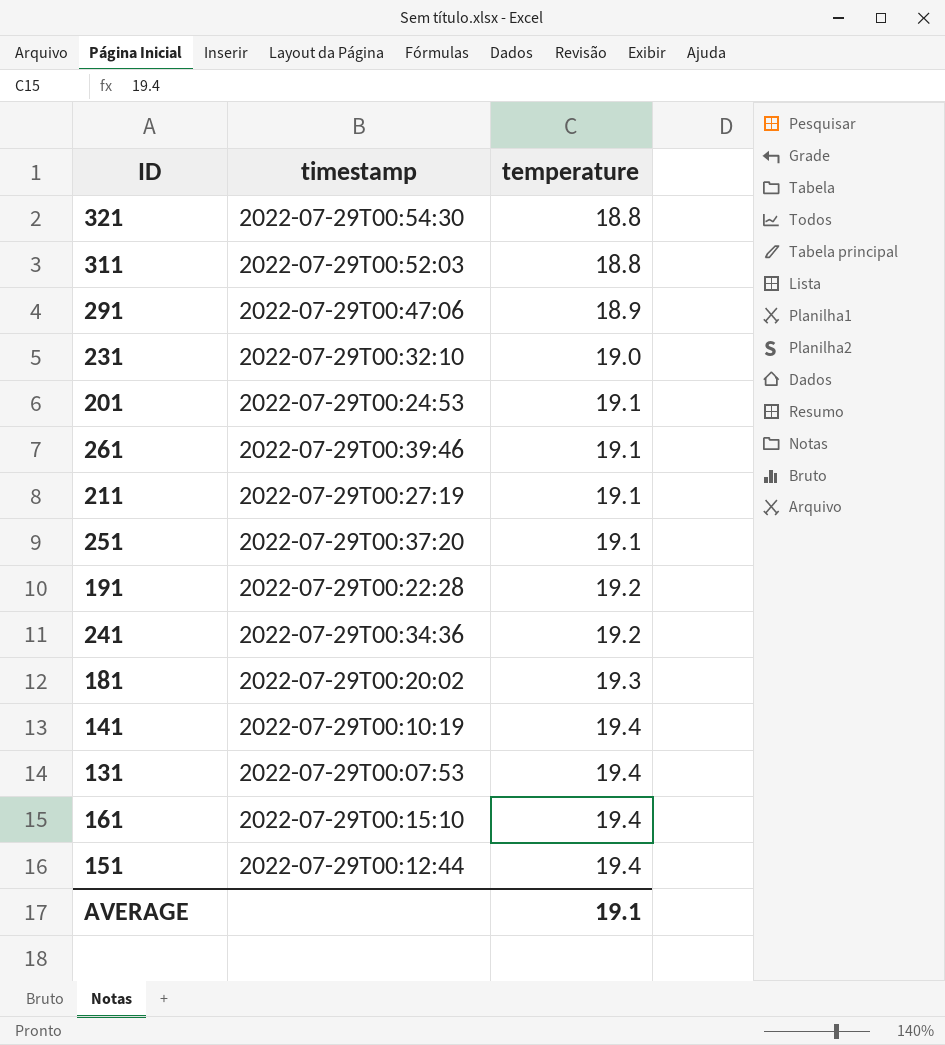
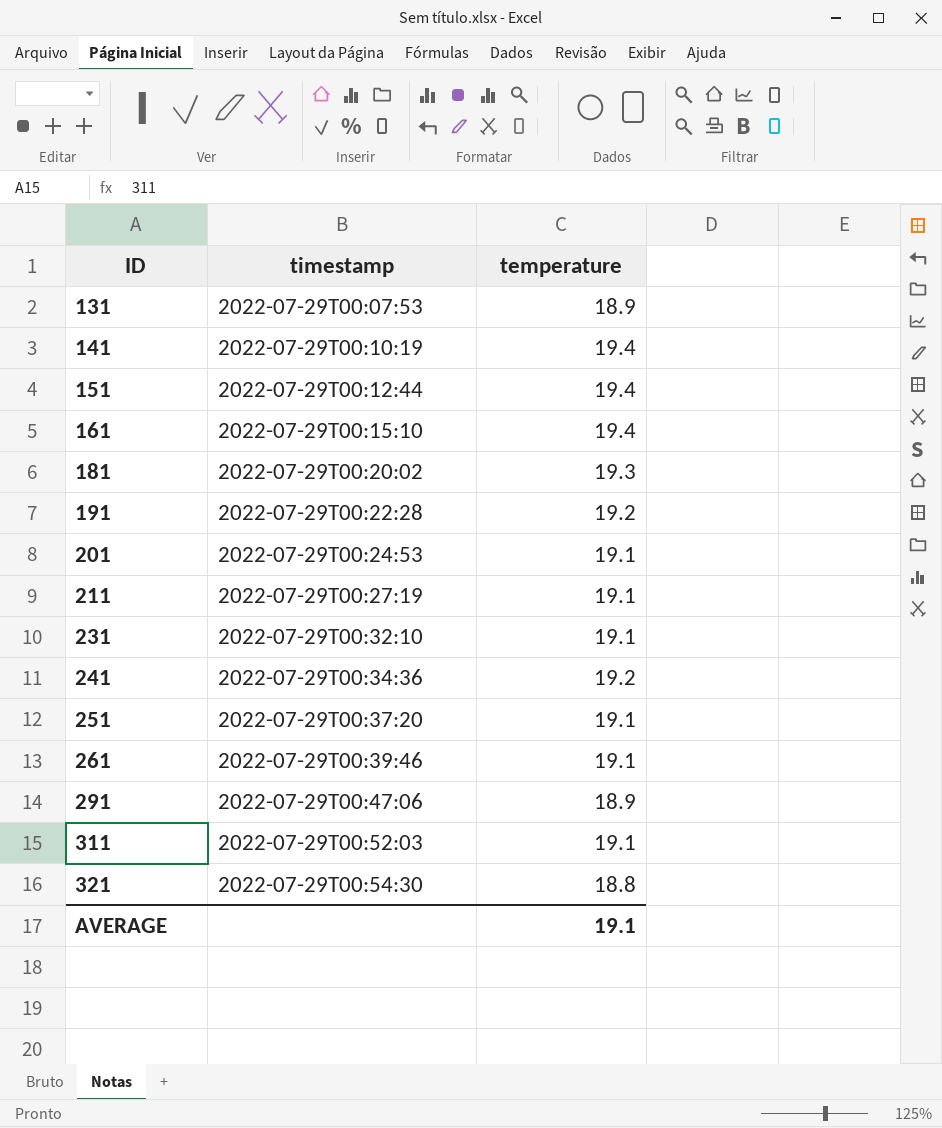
row order: temperature ascending -> ID ascending
131 | temperature: 19.4 -> 18.9
231 | temperature: 19.0 -> 19.1
311 | temperature: 18.8 -> 19.1

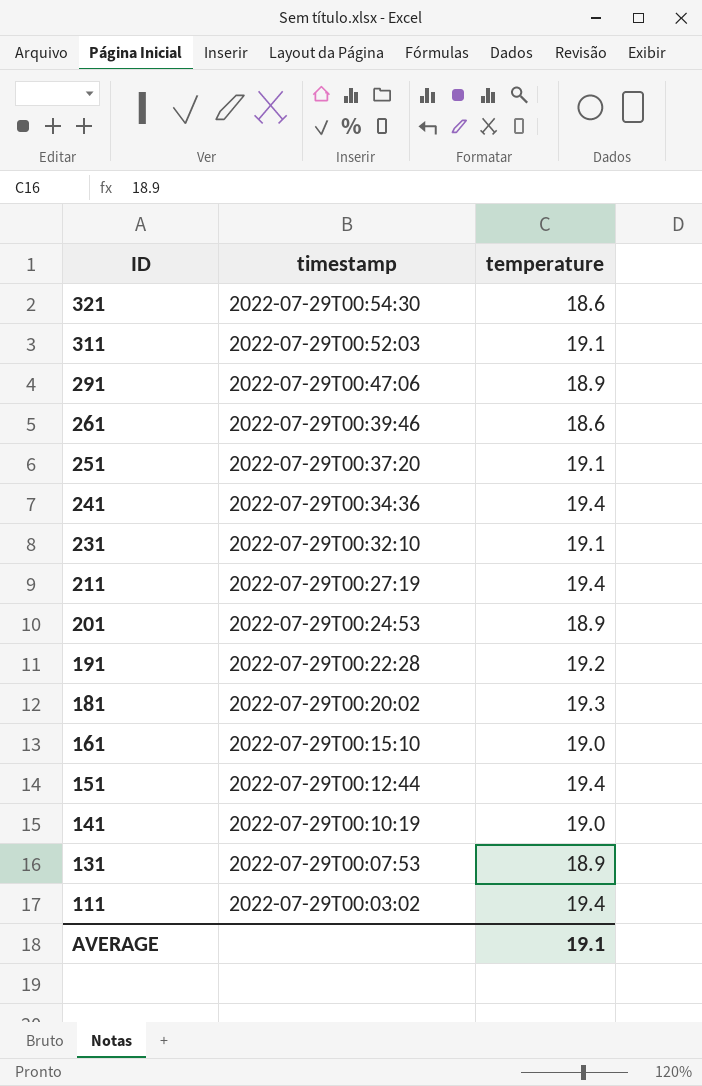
row order: ID ascending -> ID descending
321 | temperature: 18.8 -> 18.6
261 | temperature: 19.1 -> 18.6
241 | temperature: 19.2 -> 19.4
211 | temperature: 19.1 -> 19.4
201 | temperature: 19.1 -> 18.9
161 | temperature: 19.4 -> 19.0
141 | temperature: 19.4 -> 19.0
row 111: none -> 2022-07-29T00:03:02 | 19.4

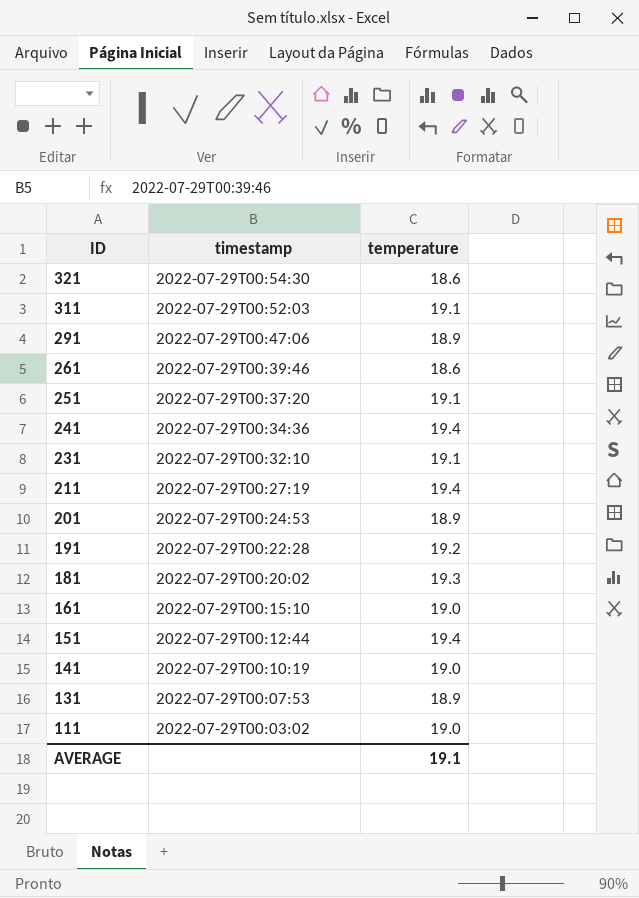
111 | temperature: 19.4 -> 19.0

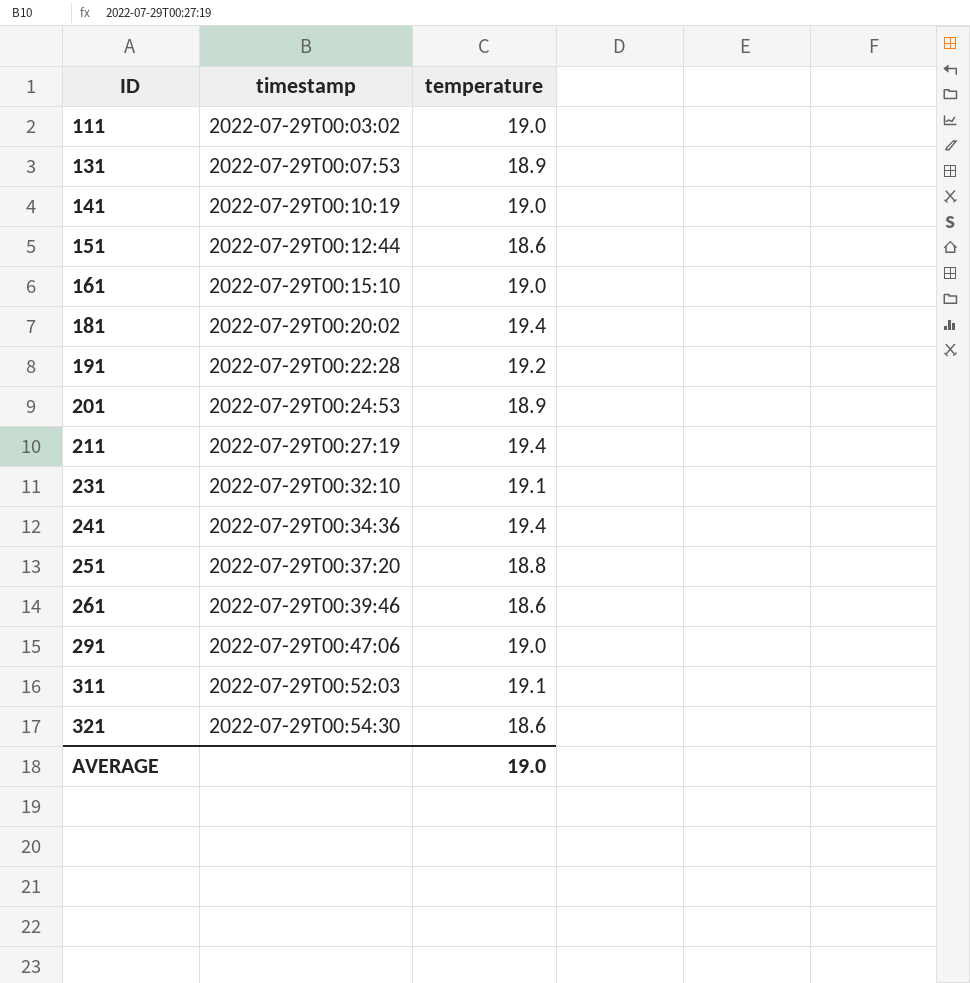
row order: ID descending -> ID ascending
151 | temperature: 19.4 -> 18.6
181 | temperature: 19.3 -> 19.4
251 | temperature: 19.1 -> 18.8
291 | temperature: 18.9 -> 19.0
AVERAGE | temperature: 19.1 -> 19.0

